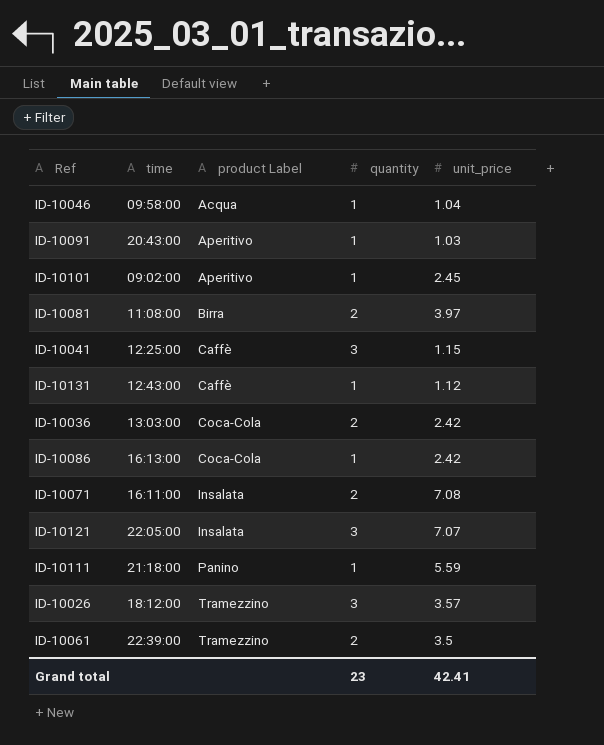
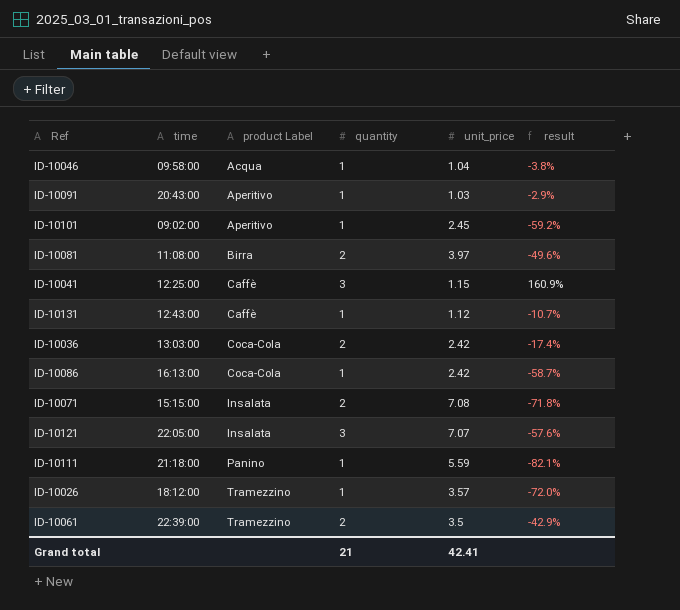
column result | formula: none -> ([quantity] - [unit_price]) / [unit_price]
ID-10071 | time: 16:11:00 -> 15:15:00
ID-10026 | quantity: 3 -> 1
Grand total | quantity: 23 -> 21

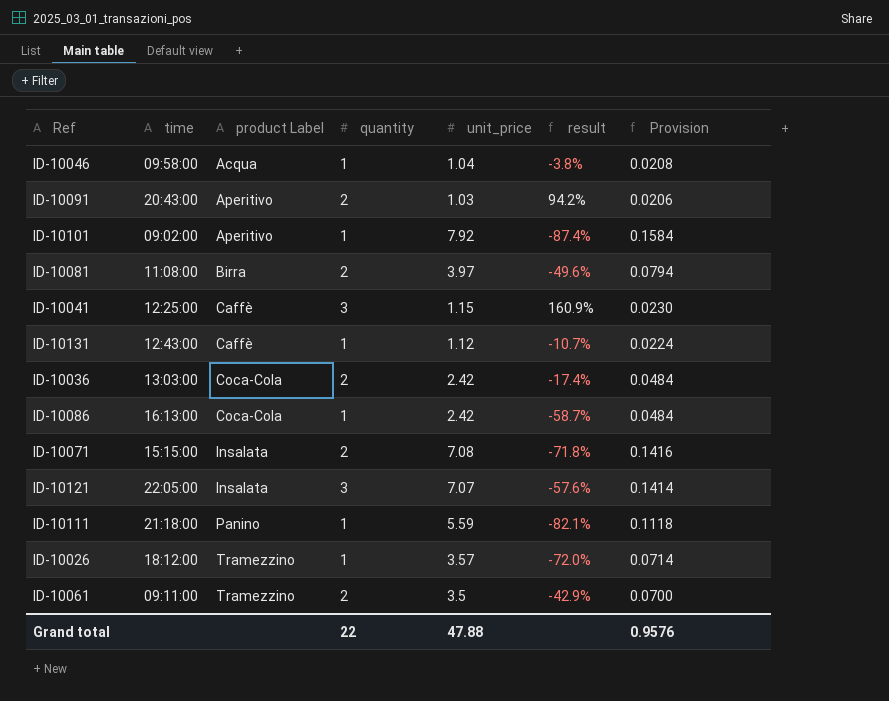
column Provision | formula: none -> [unit_price] * 0.02
ID-10091 | quantity: 1 -> 2
ID-10091 | result: -2.9% -> 94.2%
ID-10101 | unit_price: 2.45 -> 7.92
ID-10101 | result: -59.2% -> -87.4%
ID-10061 | time: 22:39:00 -> 09:11:00
Grand total | quantity: 21 -> 22
Grand total | unit_price: 42.41 -> 47.88

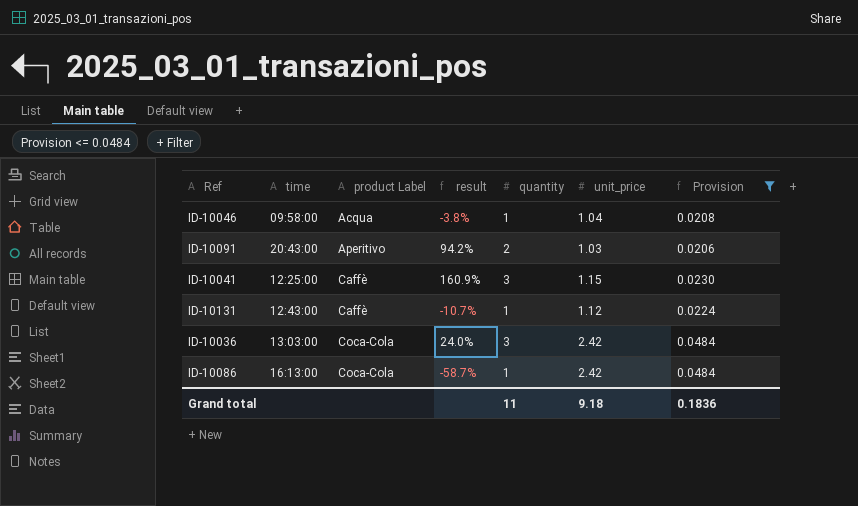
filter: none -> Provision <= 0.0484
column result | position: 6 -> 4
ID-10036 | result: -17.4% -> 24.0%
ID-10036 | quantity: 2 -> 3
Grand total | quantity: 22 -> 11
Grand total | unit_price: 47.88 -> 9.18
Grand total | Provision: 0.9576 -> 0.1836

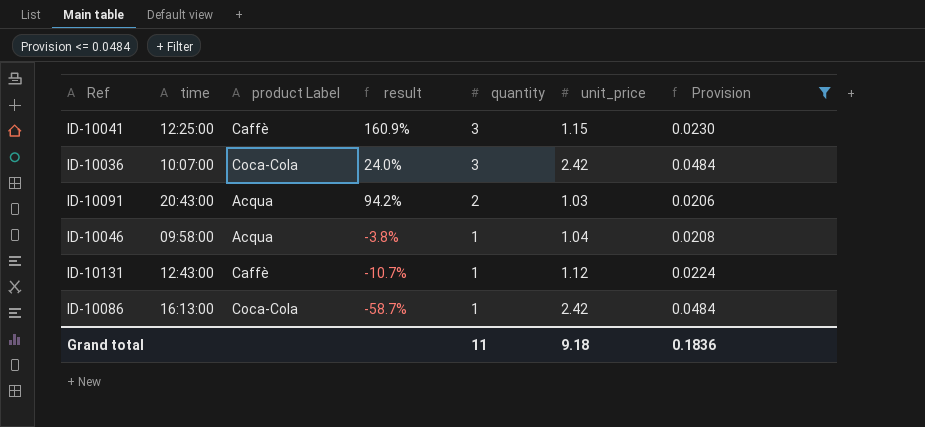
row order: product Label ascending -> quantity descending
ID-10036 | time: 13:03:00 -> 10:07:00
ID-10091 | product Label: Aperitivo -> Acqua

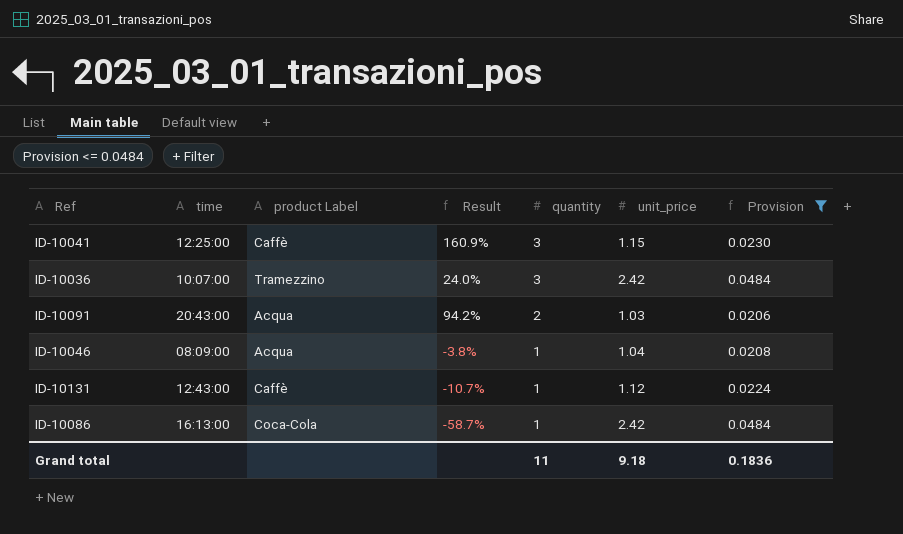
column name: result -> Result
ID-10036 | product Label: Coca-Cola -> Tramezzino
ID-10046 | time: 09:58:00 -> 08:09:00

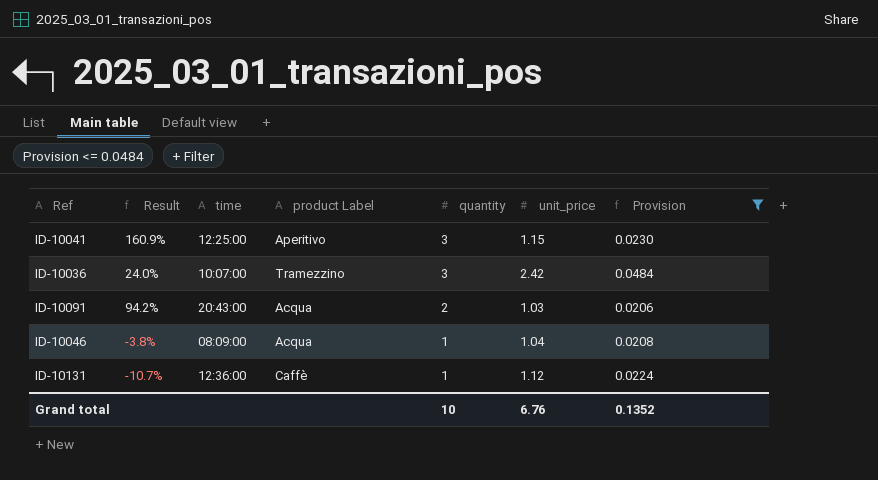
column Result | position: 4 -> 2
row ID-10086: 16:13:00 | Coca-Cola | -58.7% | 1 | 2.42 | 0.0484 -> none
ID-10041 | product Label: Caffè -> Aperitivo
ID-10131 | time: 12:43:00 -> 12:36:00
Grand total | quantity: 11 -> 10
Grand total | unit_price: 9.18 -> 6.76
Grand total | Provision: 0.1836 -> 0.1352

